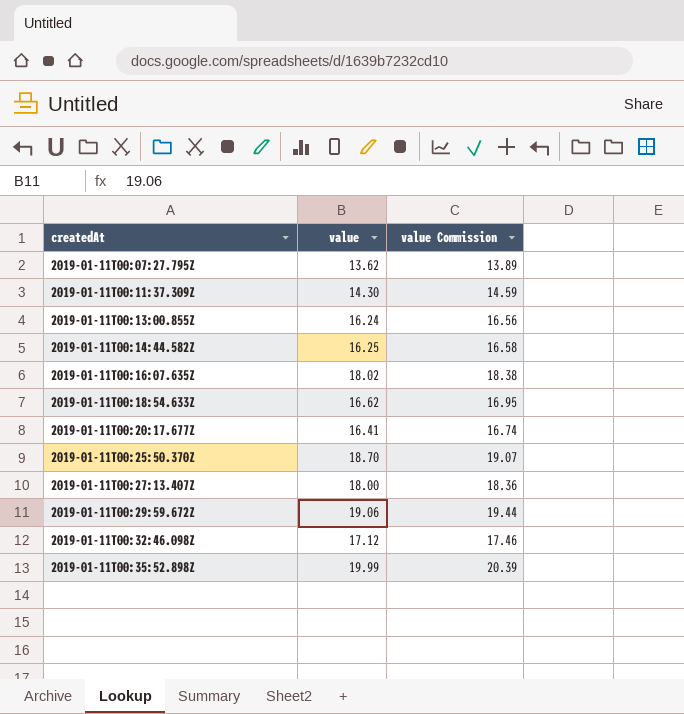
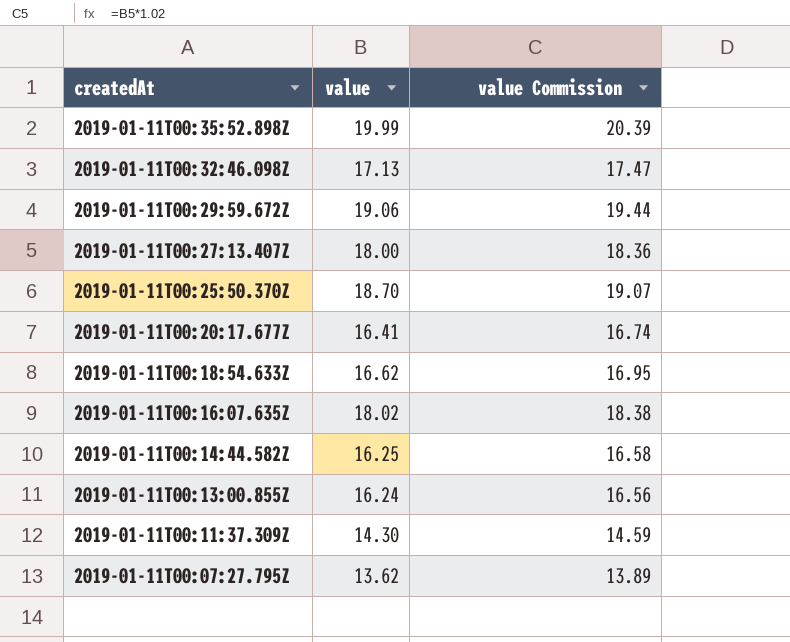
row order: createdAt ascending -> createdAt descending
2019-01-11T00:32:46.098Z | value: 17.12 -> 17.13
2019-01-11T00:32:46.098Z | value Commission: 17.46 -> 17.47

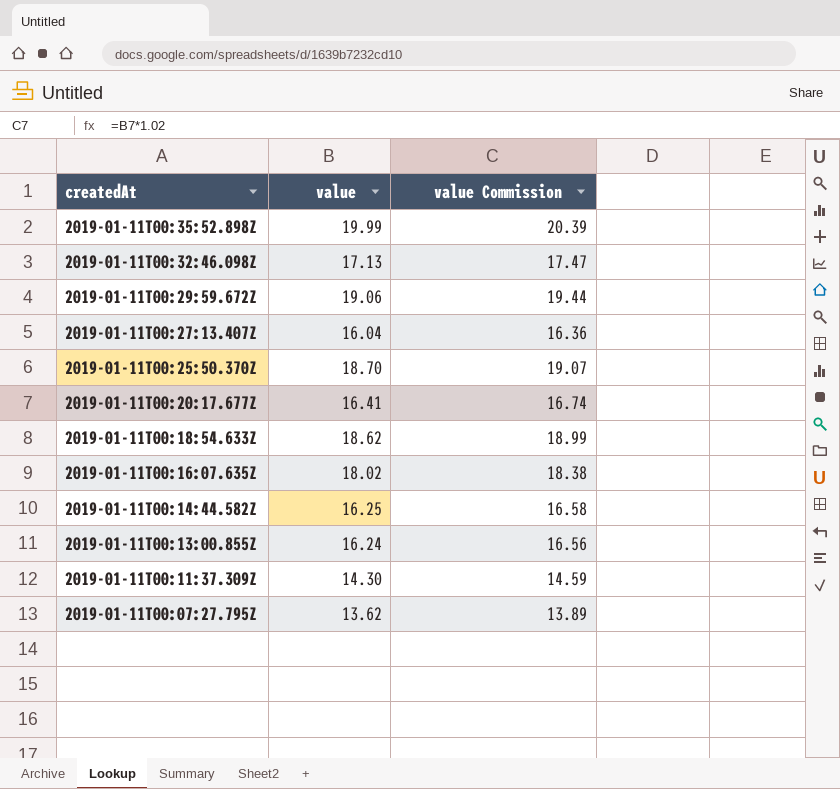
2019-01-11T00:27:13.407Z | value: 18.00 -> 16.04
2019-01-11T00:27:13.407Z | value Commission: 18.36 -> 16.36
2019-01-11T00:18:54.633Z | value: 16.62 -> 18.62
2019-01-11T00:18:54.633Z | value Commission: 16.95 -> 18.99

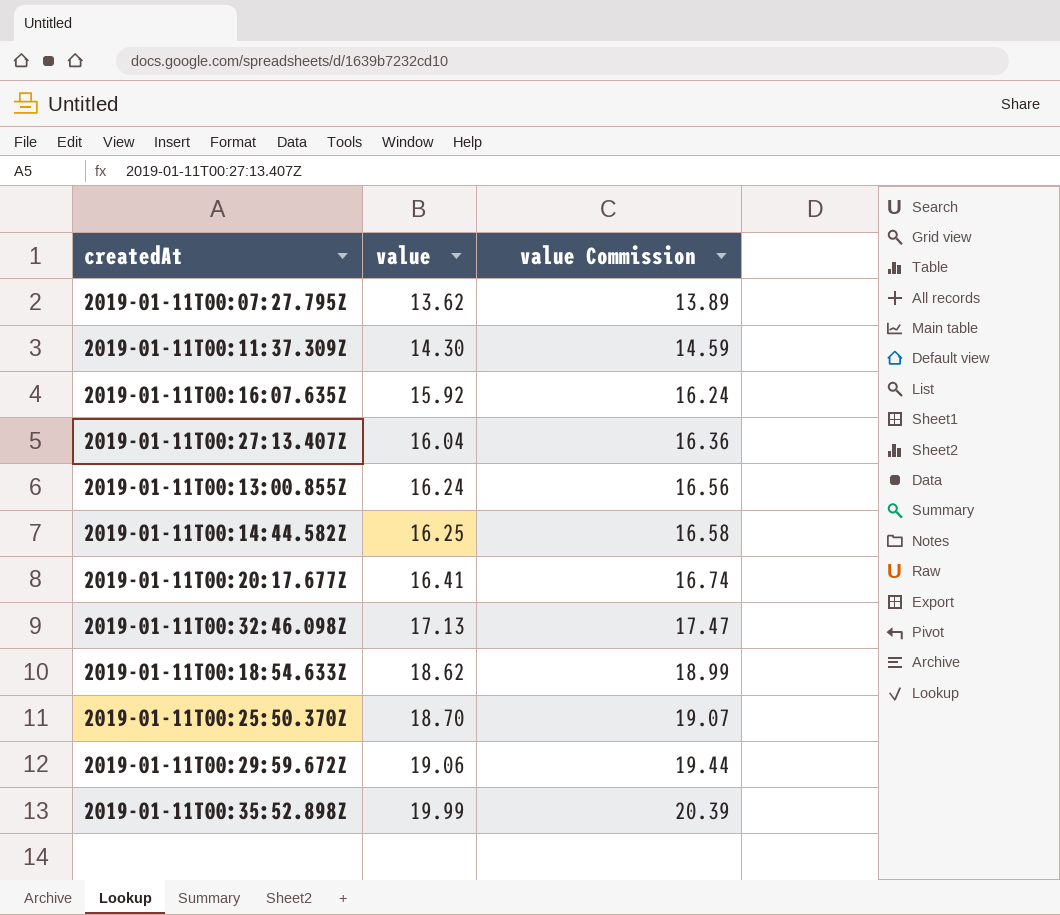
row order: createdAt descending -> value ascending
2019-01-11T00:16:07.635Z | value: 18.02 -> 15.92
2019-01-11T00:16:07.635Z | value Commission: 18.38 -> 16.24

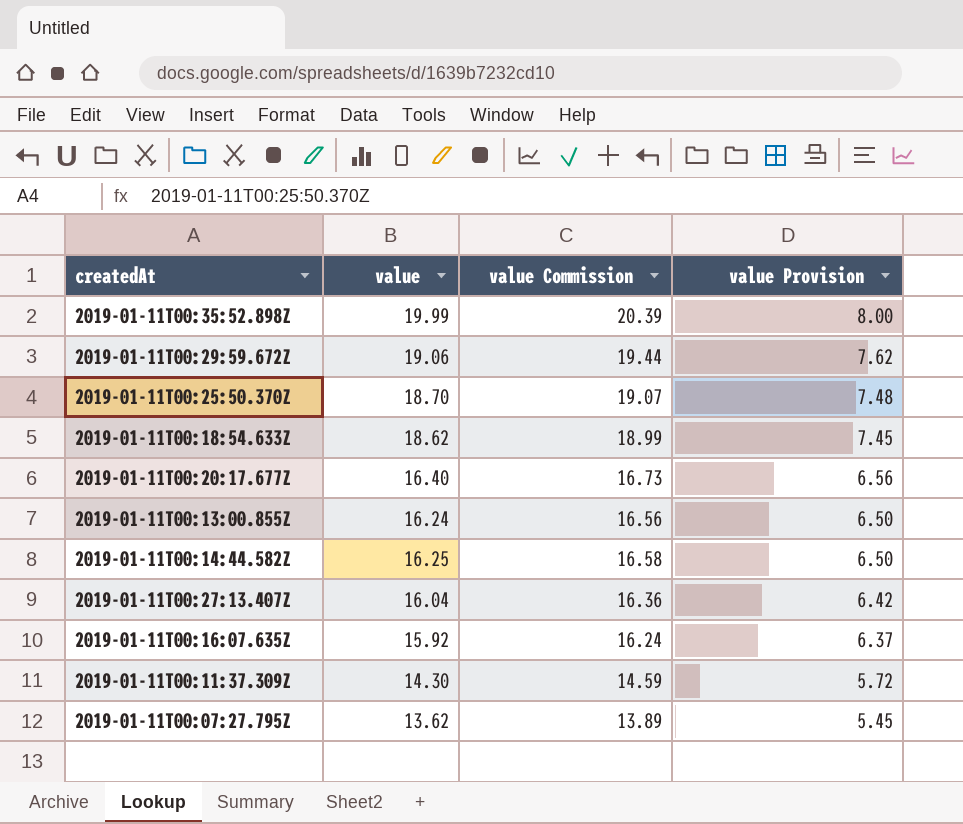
row order: value ascending -> value Provision descending
column value Provision | formula: none -> [value] * 0.4
row 2019-01-11T00:32:46.098Z: 17.13 | 17.47 -> none
2019-01-11T00:20:17.677Z | value: 16.41 -> 16.40
2019-01-11T00:20:17.677Z | value Commission: 16.74 -> 16.73

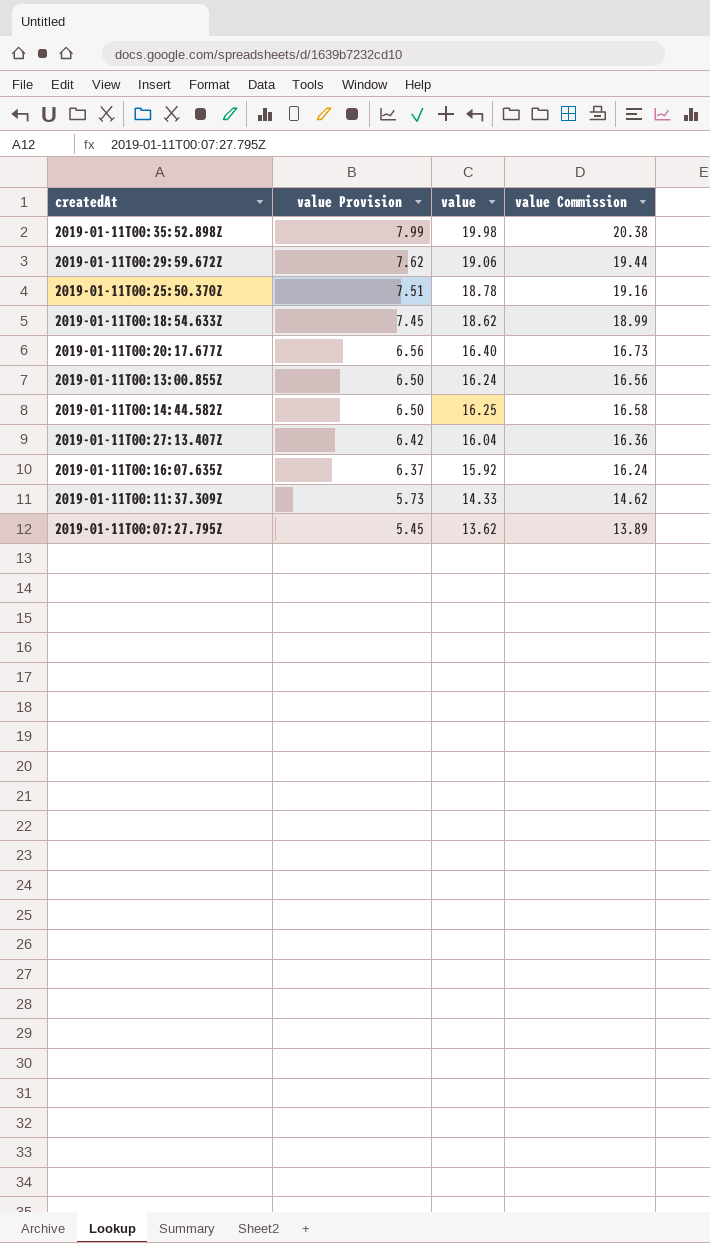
column value Provision | position: 4 -> 2
2019-01-11T00:35:52.898Z | value Provision: 8.00 -> 7.99
2019-01-11T00:35:52.898Z | value: 19.99 -> 19.98
2019-01-11T00:35:52.898Z | value Commission: 20.39 -> 20.38
2019-01-11T00:25:50.370Z | value Provision: 7.48 -> 7.51
2019-01-11T00:25:50.370Z | value: 18.70 -> 18.78
2019-01-11T00:25:50.370Z | value Commission: 19.07 -> 19.16
2019-01-11T00:11:37.309Z | value Provision: 5.72 -> 5.73
2019-01-11T00:11:37.309Z | value: 14.30 -> 14.33
2019-01-11T00:11:37.309Z | value Commission: 14.59 -> 14.62

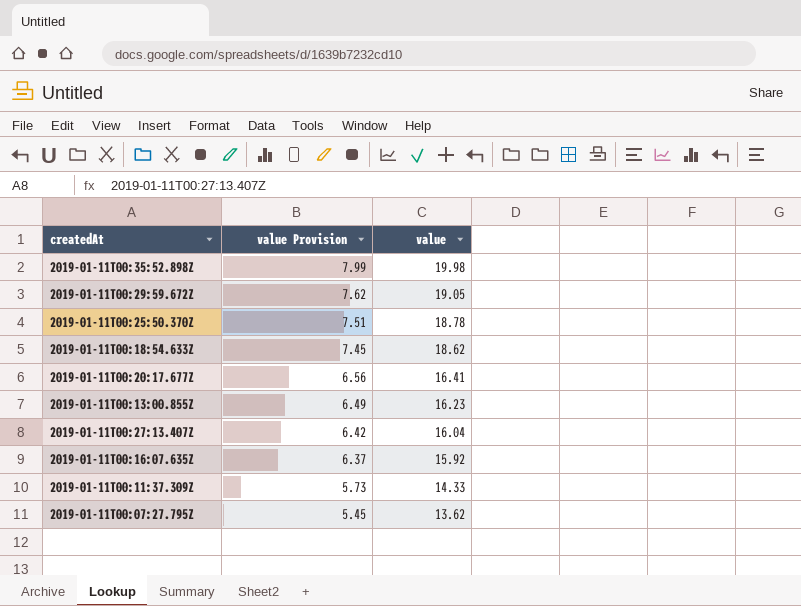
column value Commission | formula: [value] * 1.02 -> none
row 2019-01-11T00:14:44.582Z: 6.50 | 16.25 | 16.58 -> none
2019-01-11T00:29:59.672Z | value: 19.06 -> 19.05
2019-01-11T00:20:17.677Z | value: 16.40 -> 16.41
2019-01-11T00:13:00.855Z | value Provision: 6.50 -> 6.49
2019-01-11T00:13:00.855Z | value: 16.24 -> 16.23

